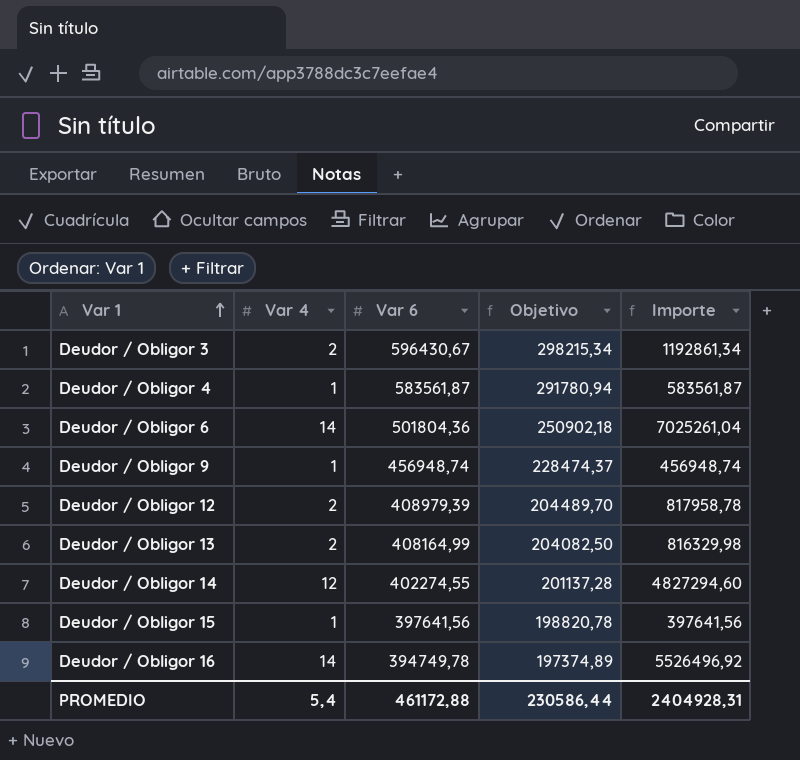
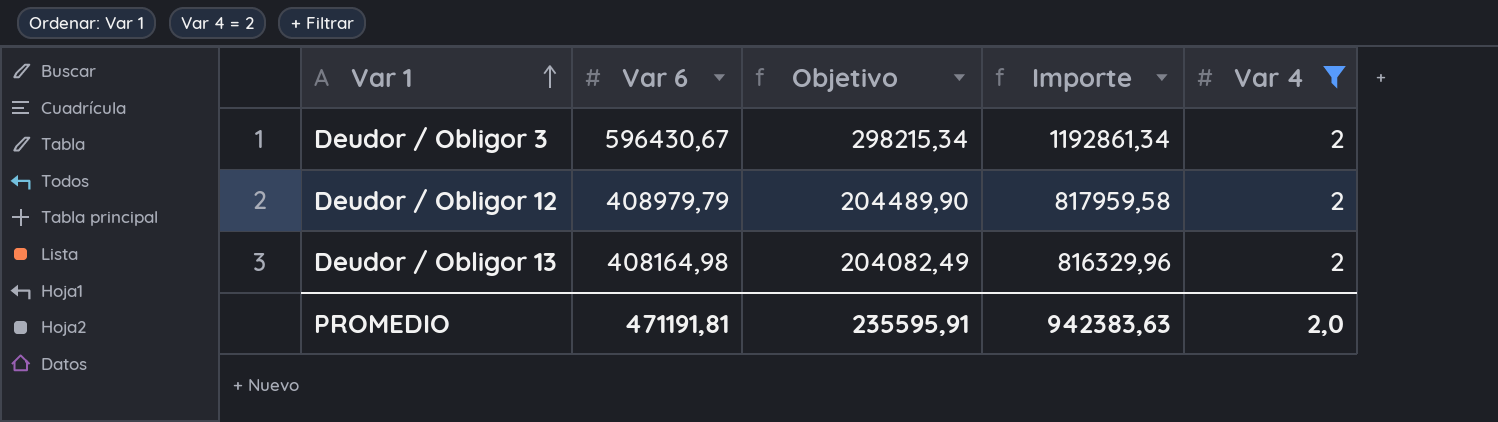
filter: none -> Var 4 = 2
column Var 4 | position: 2 -> 5
Deudor / Obligor 12 | Var 6: 408979,39 -> 408979,79
Deudor / Obligor 12 | Objetivo: 204489,70 -> 204489,90
Deudor / Obligor 12 | Importe: 817958,78 -> 817959,58
Deudor / Obligor 13 | Var 6: 408164,99 -> 408164,98
Deudor / Obligor 13 | Objetivo: 204082,50 -> 204082,49
Deudor / Obligor 13 | Importe: 816329,98 -> 816329,96
PROMEDIO | Var 6: 461172,88 -> 471191,81
PROMEDIO | Objetivo: 230586,44 -> 235595,91
PROMEDIO | Importe: 2404928,31 -> 942383,63
PROMEDIO | Var 4: 5,4 -> 2,0

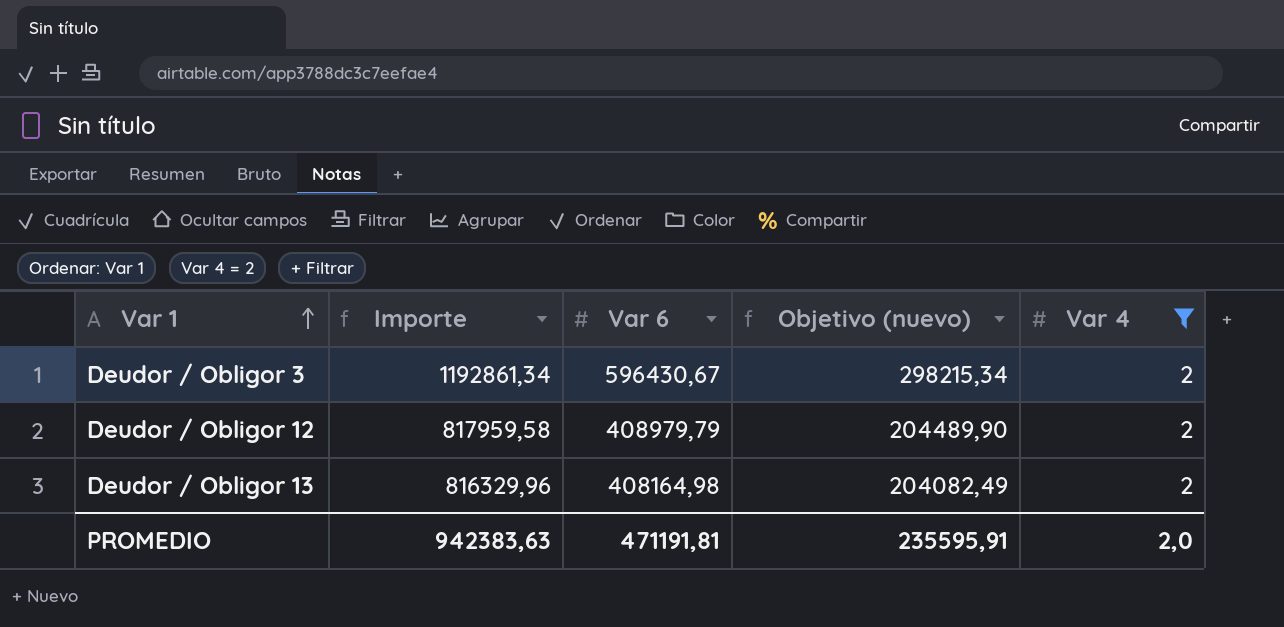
column Importe | position: 4 -> 2
column name: Objetivo -> Objetivo (nuevo)

